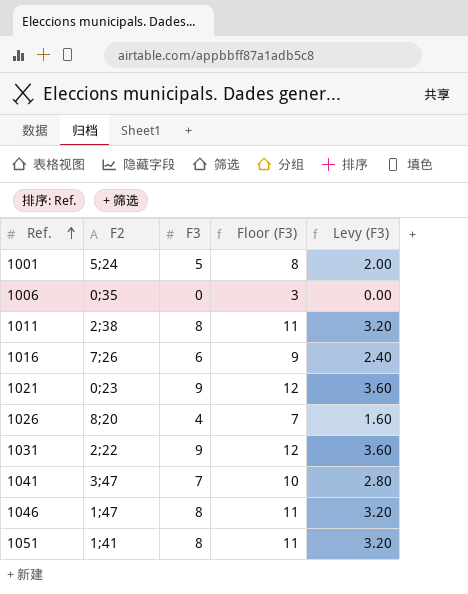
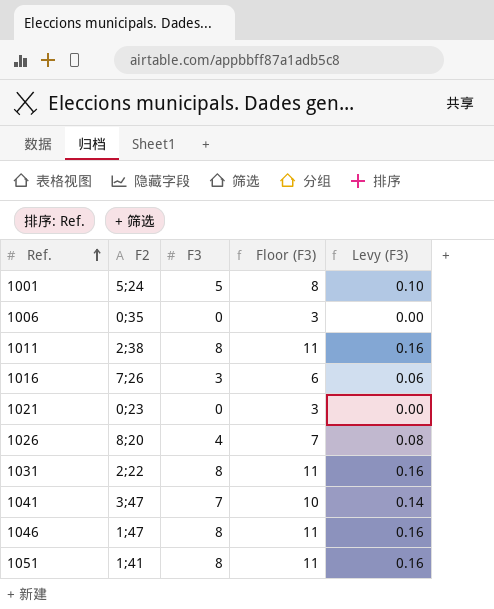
column Levy (F3) | formula: [F3] * 0.4 -> [F3] * 0.02
1016 | F3: 6 -> 3
1016 | Floor (F3): 9 -> 6
1021 | F3: 9 -> 0
1021 | Floor (F3): 12 -> 3
1031 | F3: 9 -> 8
1031 | Floor (F3): 12 -> 11

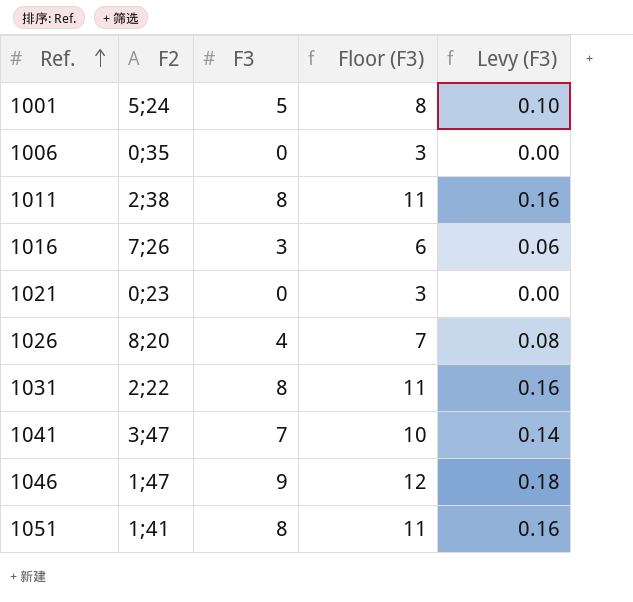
1046 | F3: 8 -> 9
1046 | Floor (F3): 11 -> 12
1046 | Levy (F3): 0.16 -> 0.18

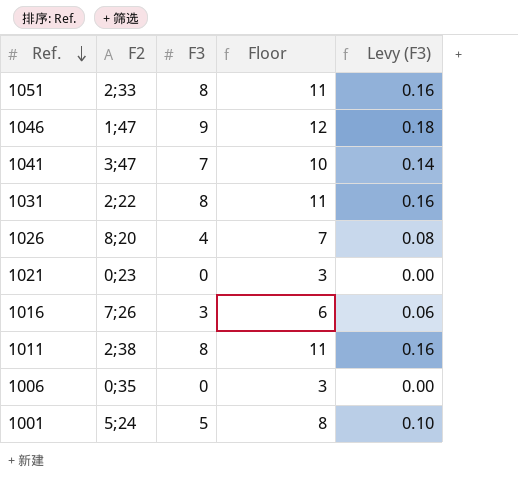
row order: Ref. ascending -> Ref. descending
column name: Floor (F3) -> Floor
1051 | F2: 1;41 -> 2;33

